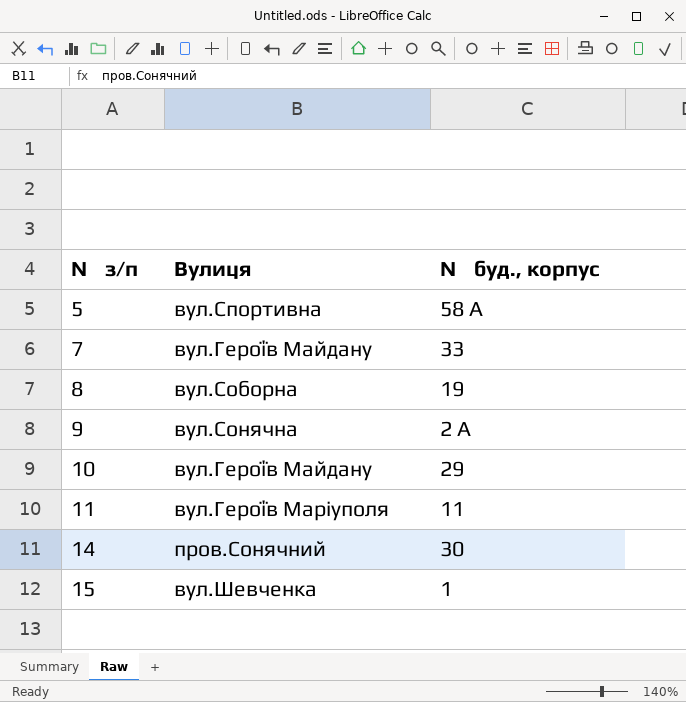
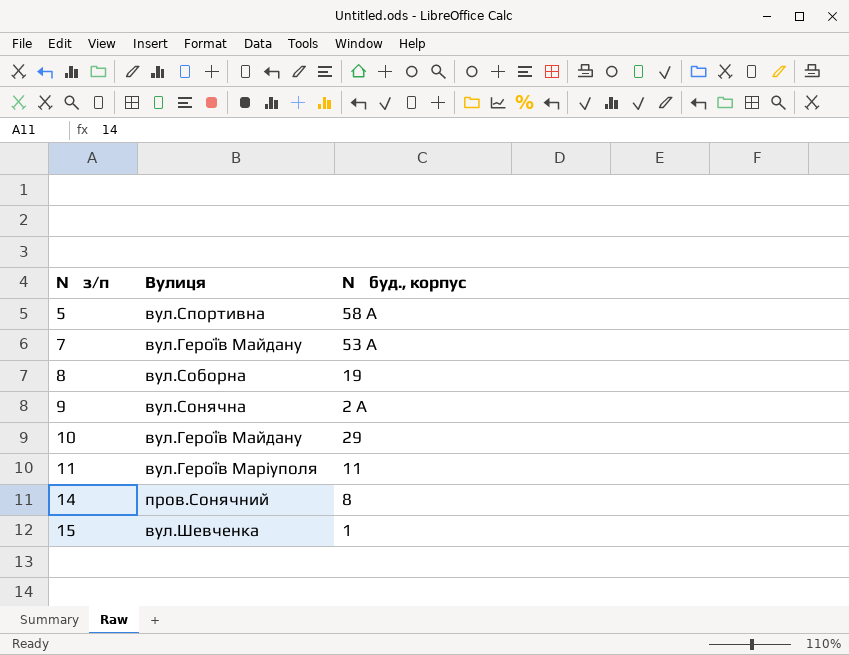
7 | № буд., корпус: 33 -> 53 А
14 | № буд., корпус: 30 -> 8

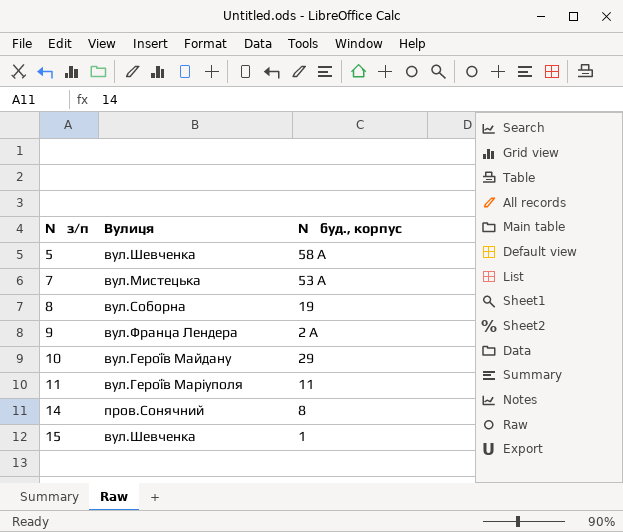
5 | Вулиця: вул.Спортивна -> вул.Шевченка
7 | Вулиця: вул.Героїв Майдану -> вул.Мистецька
9 | Вулиця: вул.Сонячна -> вул.Франца Лендера

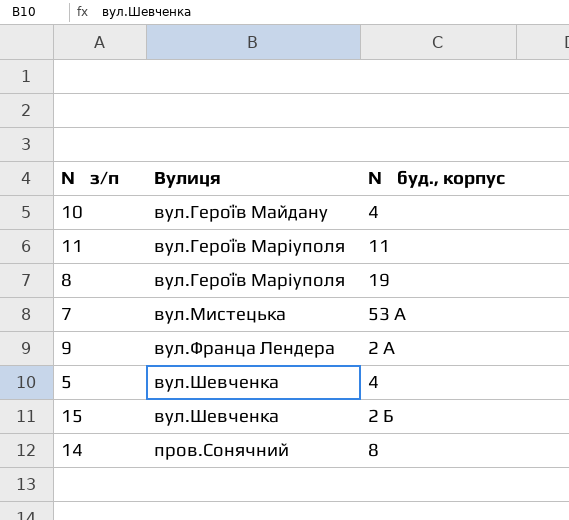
row order: № з/п ascending -> Вулиця ascending
10 | № буд., корпус: 29 -> 4
8 | Вулиця: вул.Соборна -> вул.Героїв Маріуполя
5 | № буд., корпус: 58 А -> 4
15 | № буд., корпус: 1 -> 2 Б

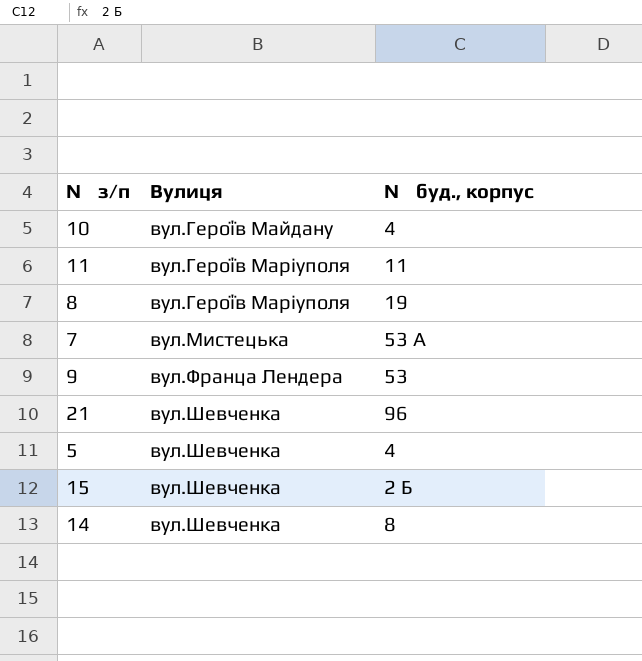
9 | № буд., корпус: 2 А -> 53
row 21: none -> вул.Шевченка | 96
14 | Вулиця: пров.Сонячний -> вул.Шевченка

